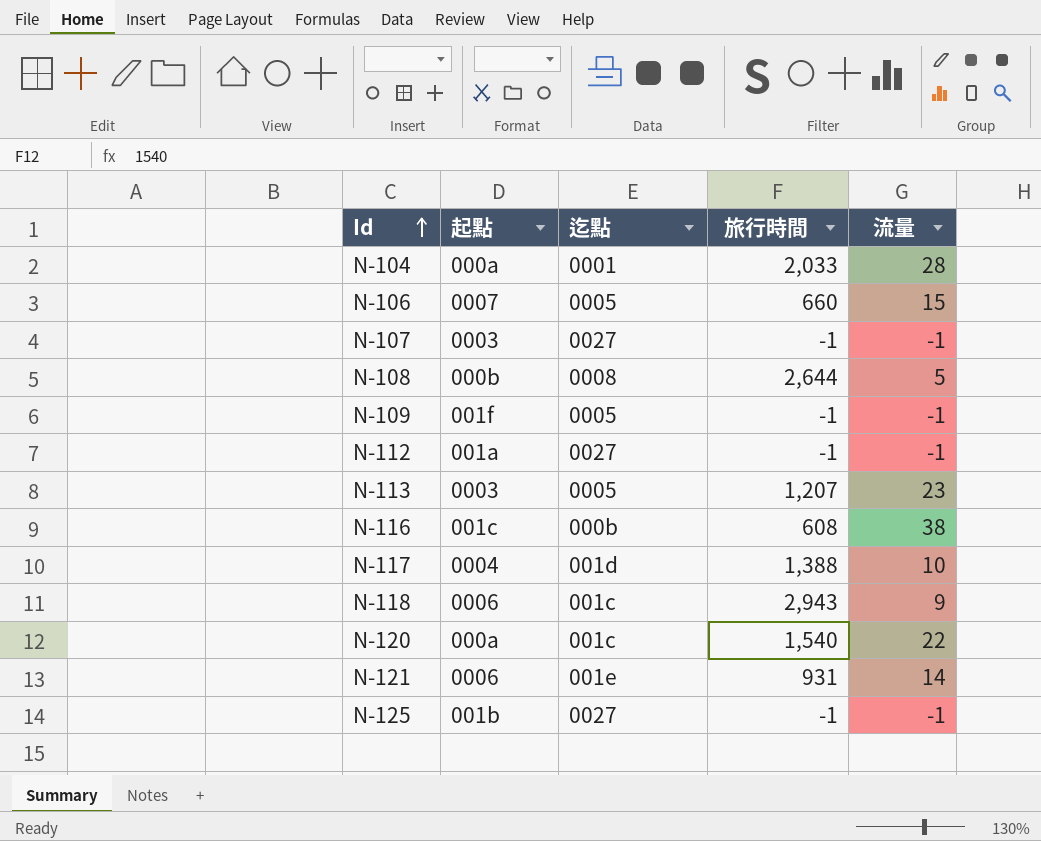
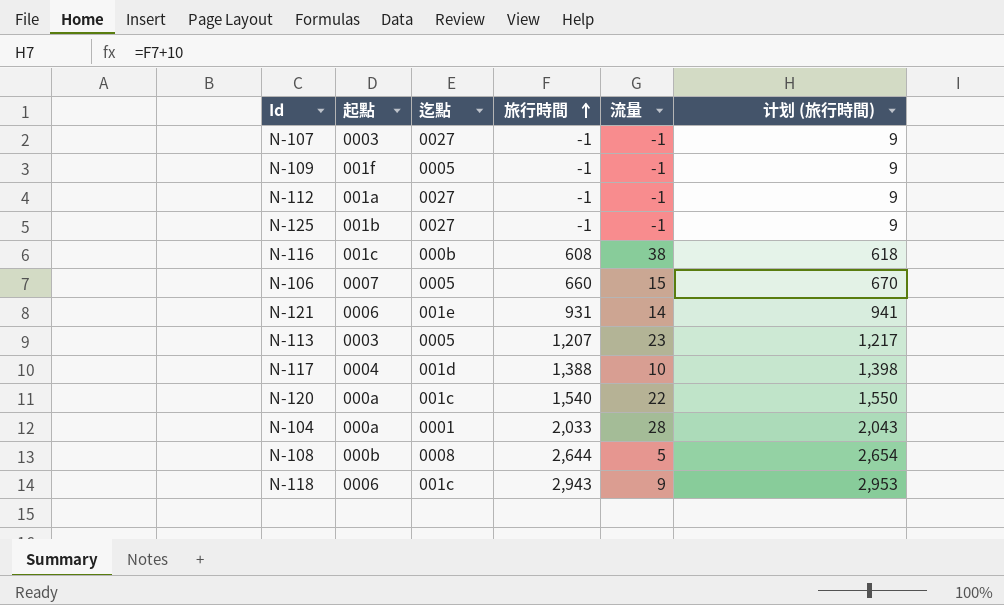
row order: Id ascending -> 旅行時間 ascending
column 计划 (旅行時間) | formula: none -> [旅行時間] + 10

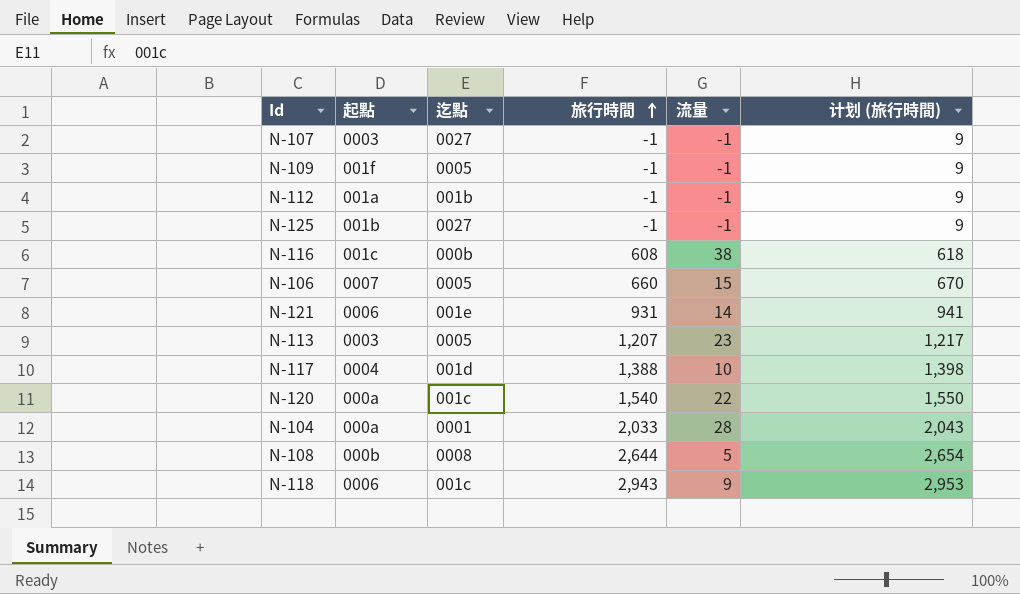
N-112 | 迄點: 0027 -> 001b

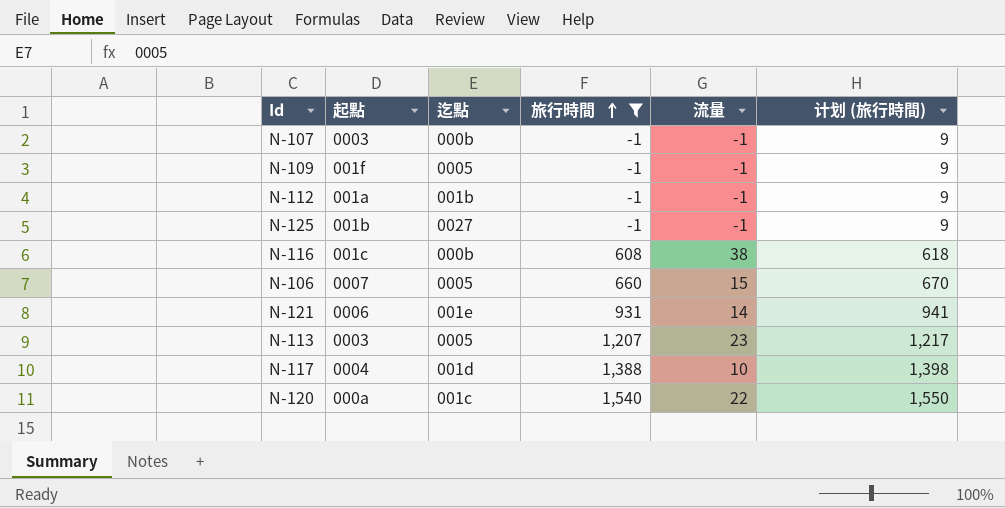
filter: none -> 旅行時間 <= 1,540
N-107 | 迄點: 0027 -> 000b

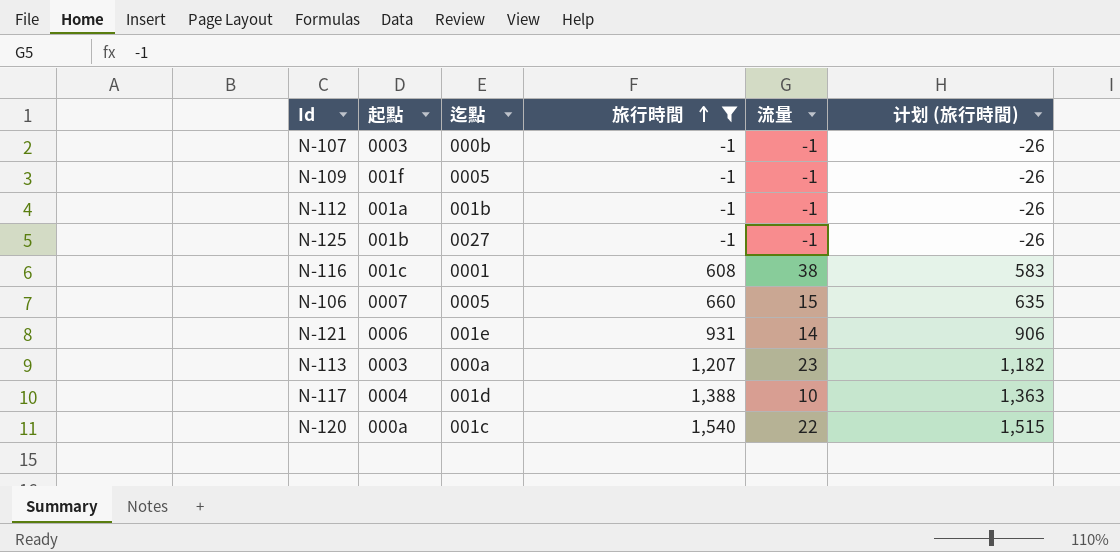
column 计划 (旅行時間) | formula: [旅行時間] + 10 -> [旅行時間] - 25
N-116 | 迄點: 000b -> 0001
N-113 | 迄點: 0005 -> 000a

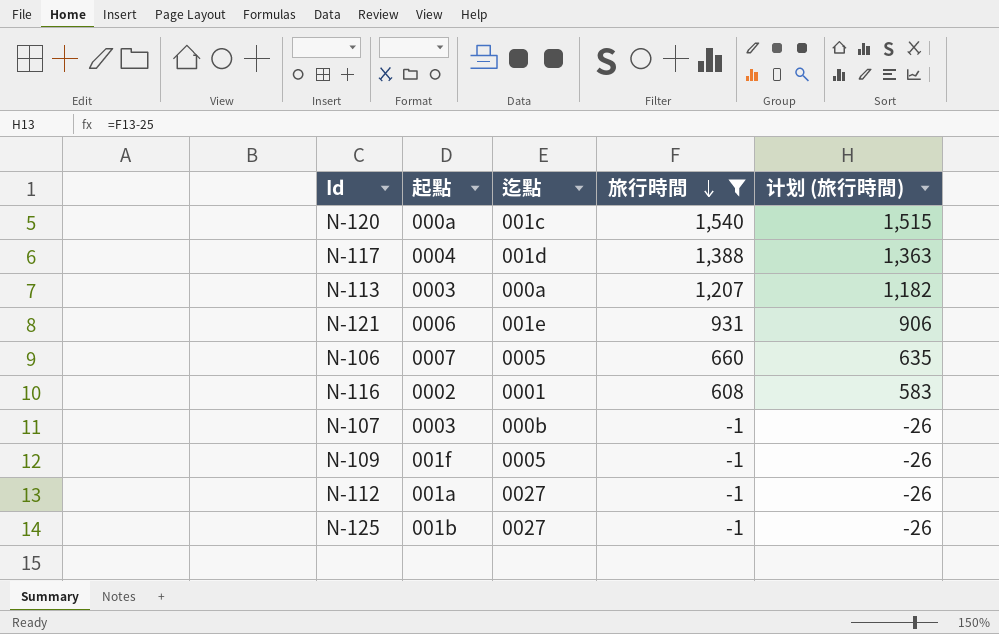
row order: 旅行時間 ascending -> 旅行時間 descending
column 流量 | position: 5 -> none
N-116 | 起點: 001c -> 0002
N-112 | 迄點: 001b -> 0027

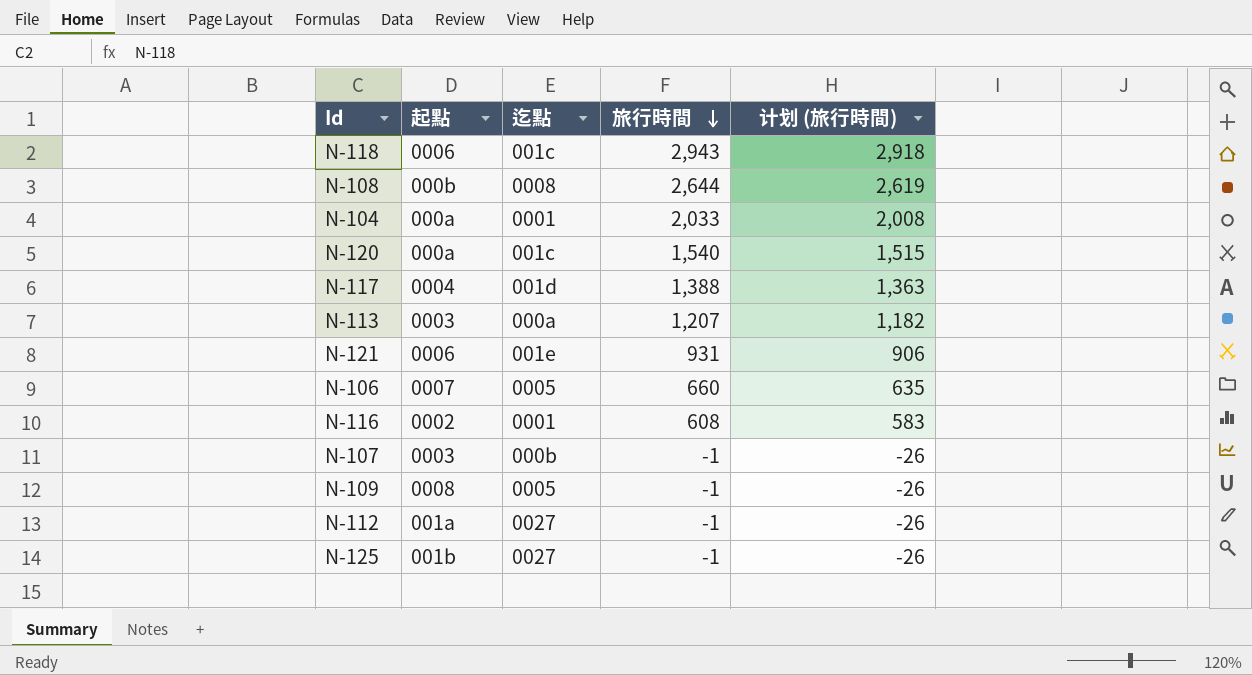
filter: 旅行時間 <= 1,540 -> none
N-109 | 起點: 001f -> 0008

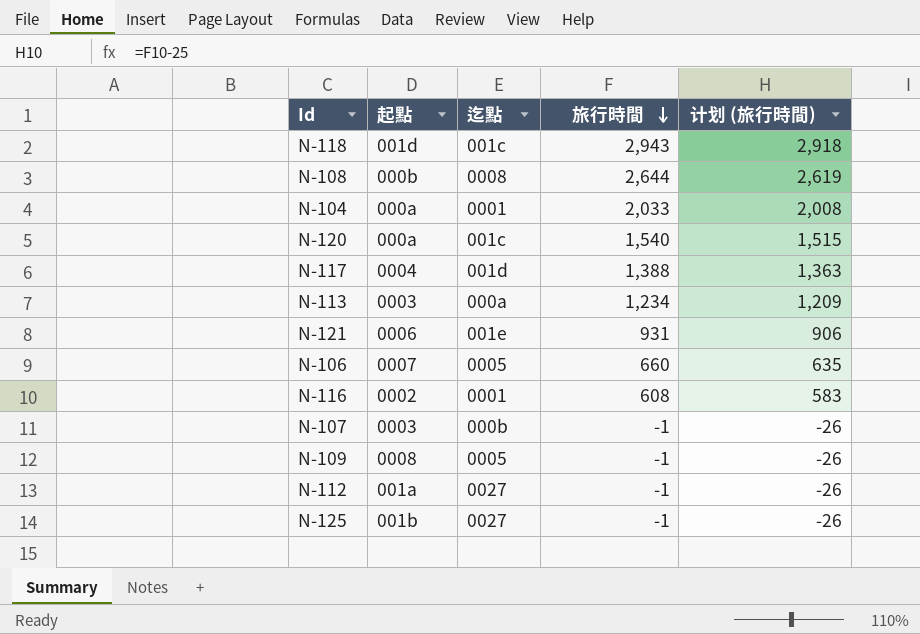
N-118 | 起點: 0006 -> 001d
N-113 | 旅行時間: 1,207 -> 1,234
N-113 | 计划 (旅行時間): 1,182 -> 1,209

